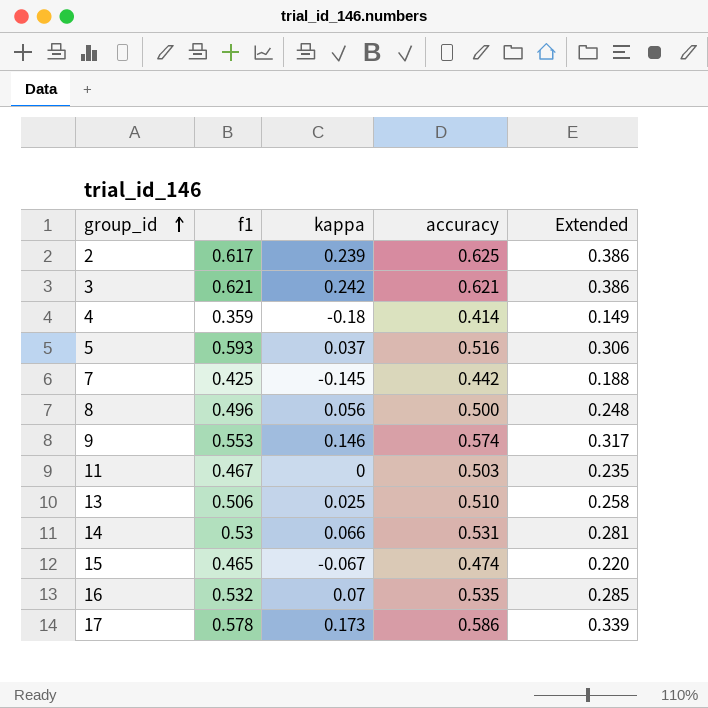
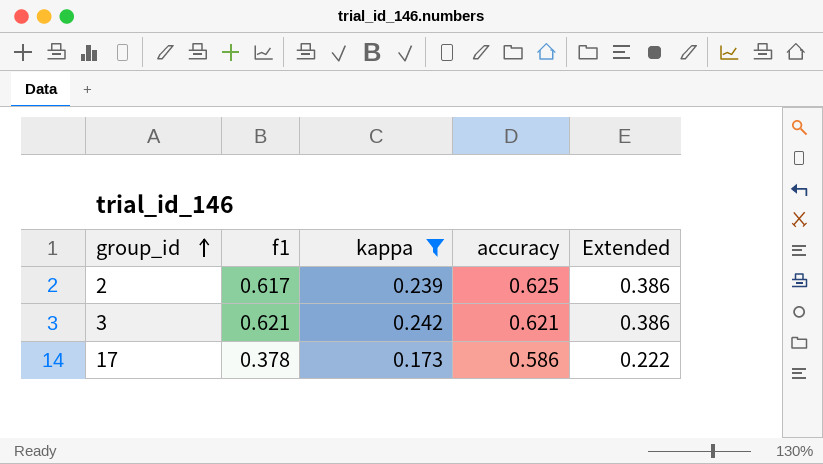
filter: none -> kappa >= 0.173
17 | f1: 0.578 -> 0.378
17 | Extended: 0.339 -> 0.222

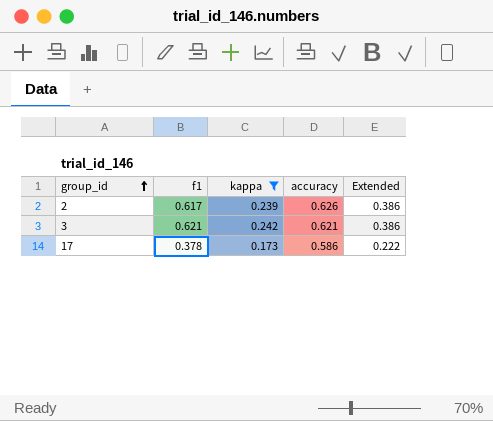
2 | accuracy: 0.625 -> 0.626

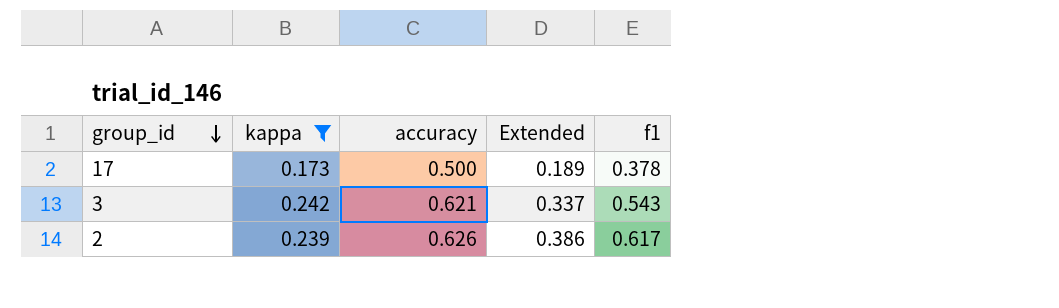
row order: group_id ascending -> group_id descending
column f1 | position: 2 -> 5
17 | accuracy: 0.586 -> 0.500
17 | Extended: 0.222 -> 0.189
3 | Extended: 0.386 -> 0.337
3 | f1: 0.621 -> 0.543

